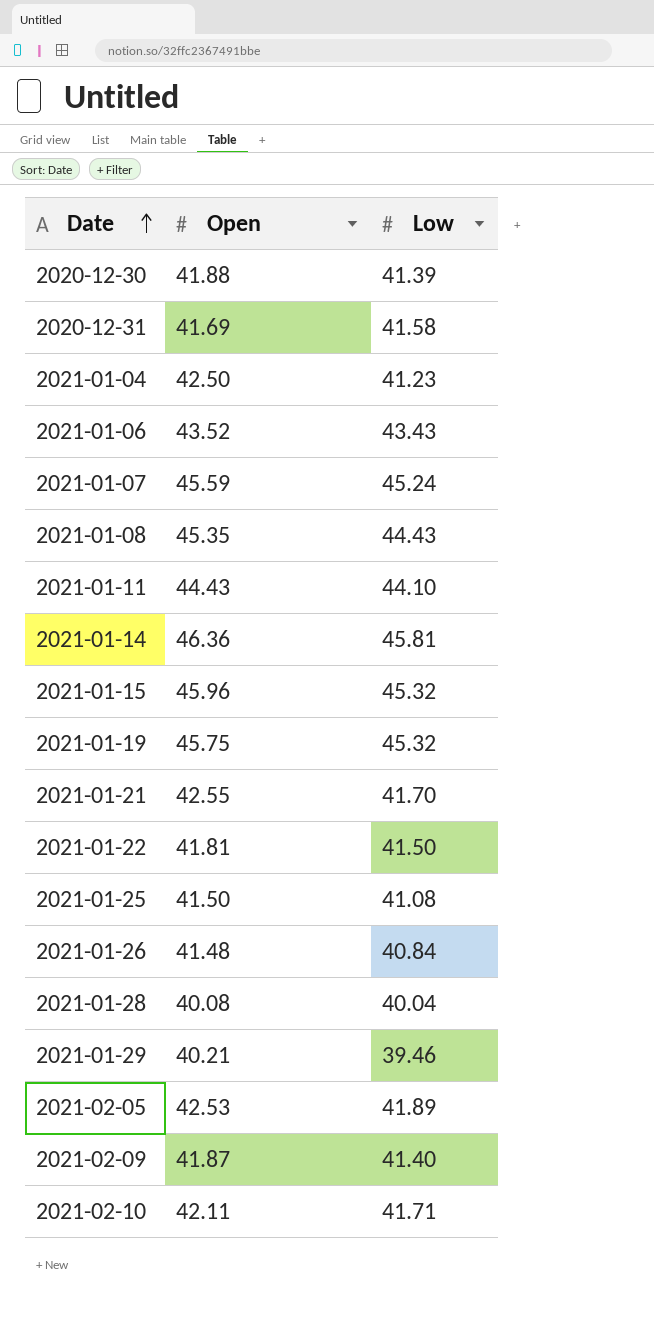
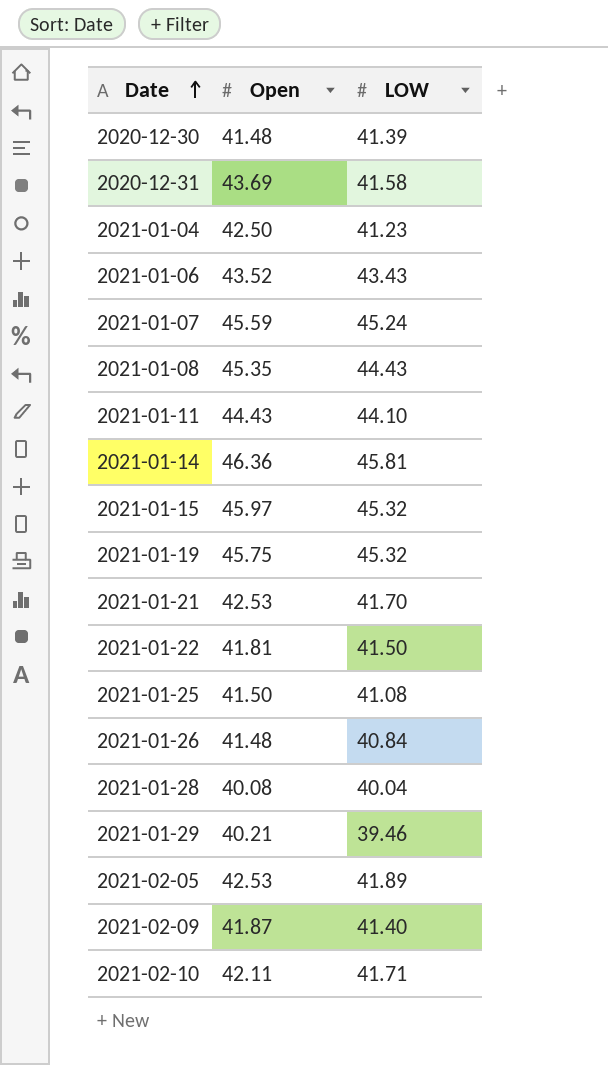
column name: Low -> LOW
2020-12-30 | Open: 41.88 -> 41.48
2020-12-31 | Open: 41.69 -> 43.69
2021-01-15 | Open: 45.96 -> 45.97
2021-01-21 | Open: 42.55 -> 42.53

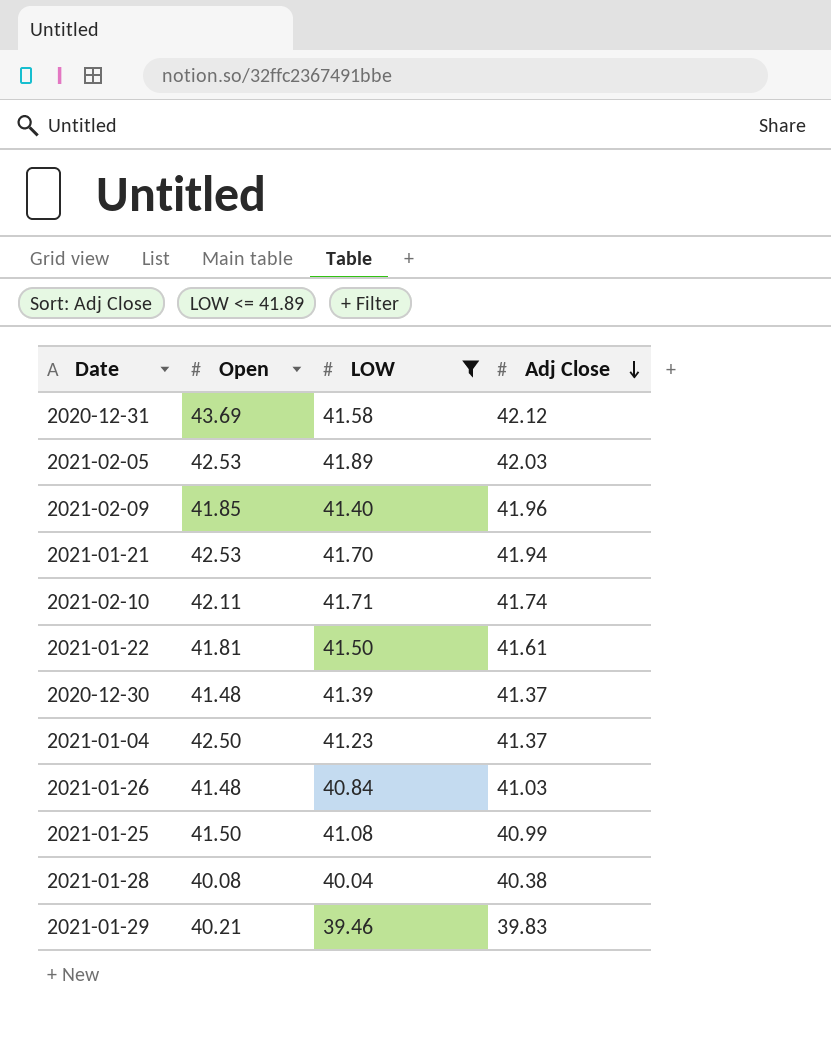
filter: none -> LOW <= 41.89
row order: Date ascending -> Adj Close descending
column Adj Close | position: none -> 4
2021-02-09 | Open: 41.87 -> 41.85

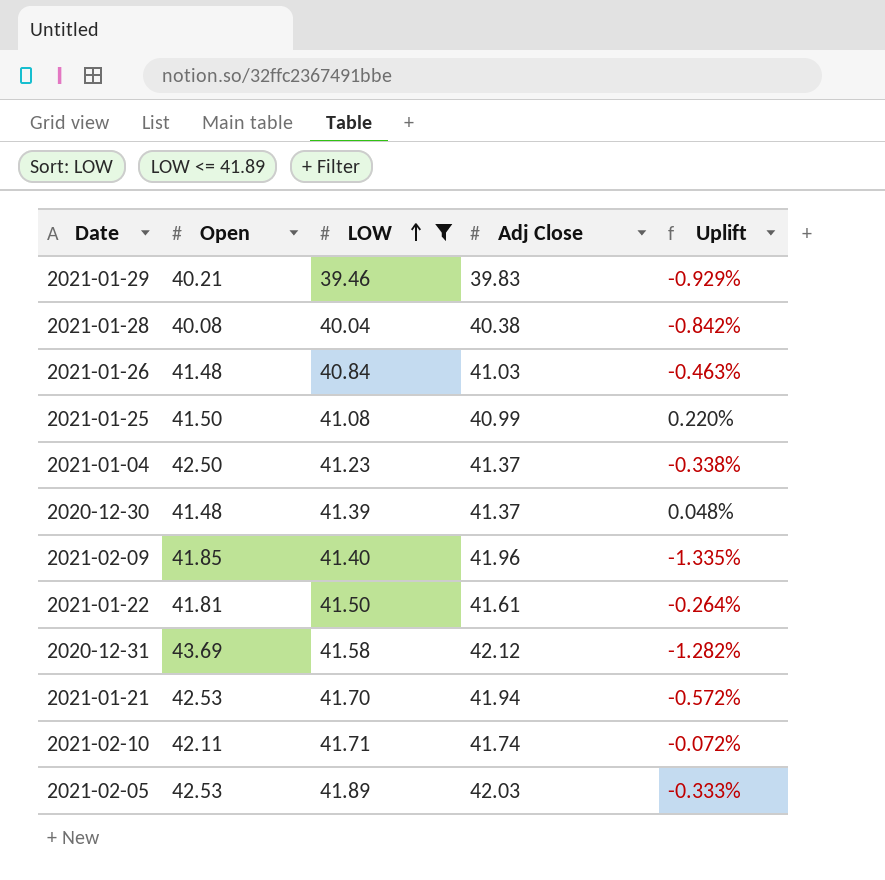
row order: Adj Close descending -> LOW ascending
column Uplift | formula: none -> ([LOW] - [Adj Close]) / [Adj Close]

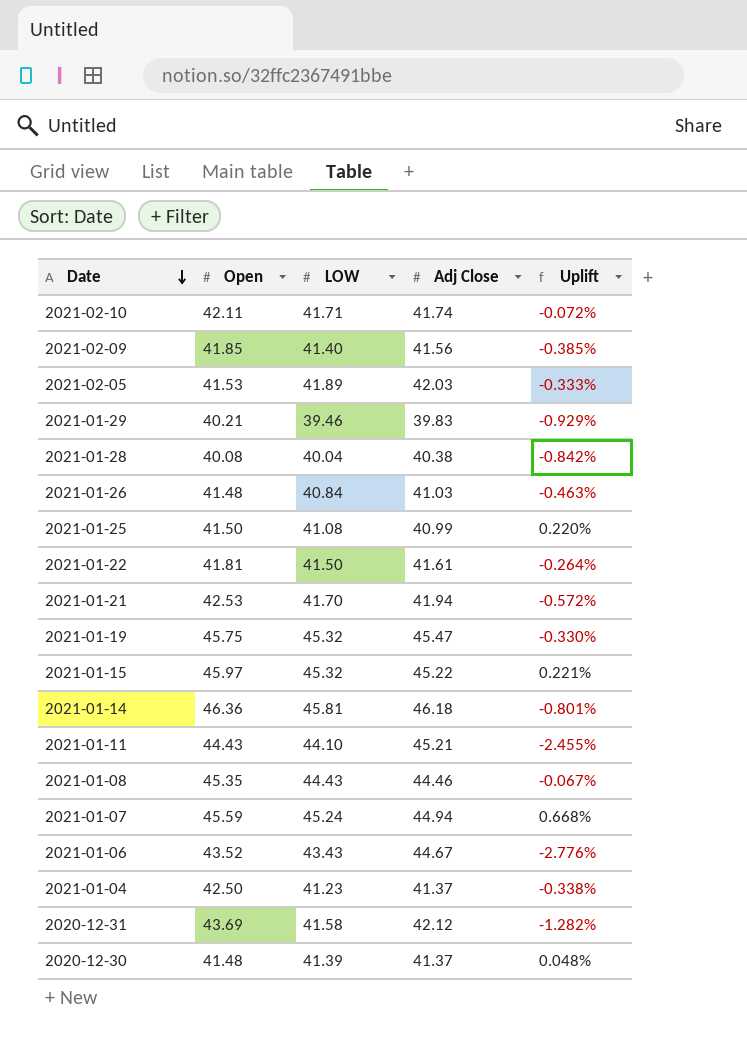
filter: LOW <= 41.89 -> none
row order: LOW ascending -> Date descending
2021-02-09 | Adj Close: 41.96 -> 41.56
2021-02-09 | Uplift: -1.335% -> -0.385%
2021-02-05 | Open: 42.53 -> 41.53

